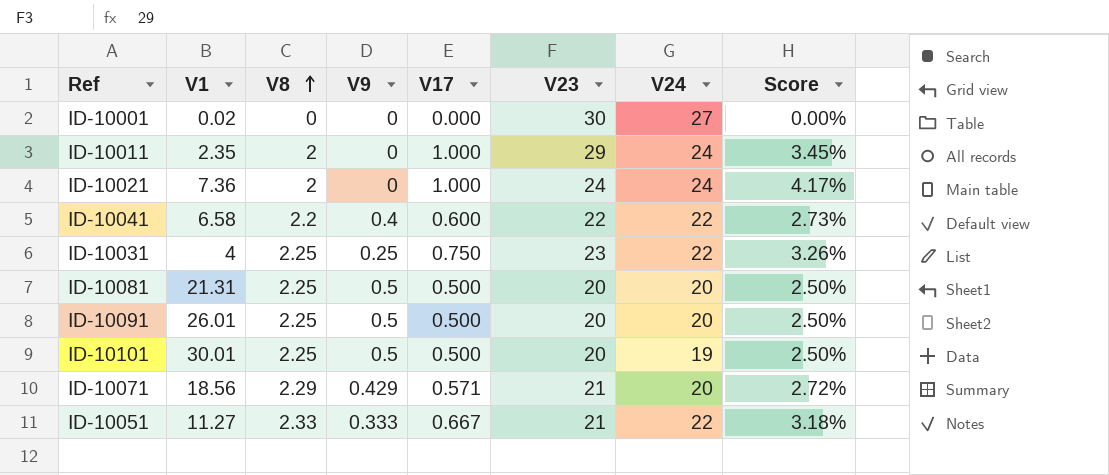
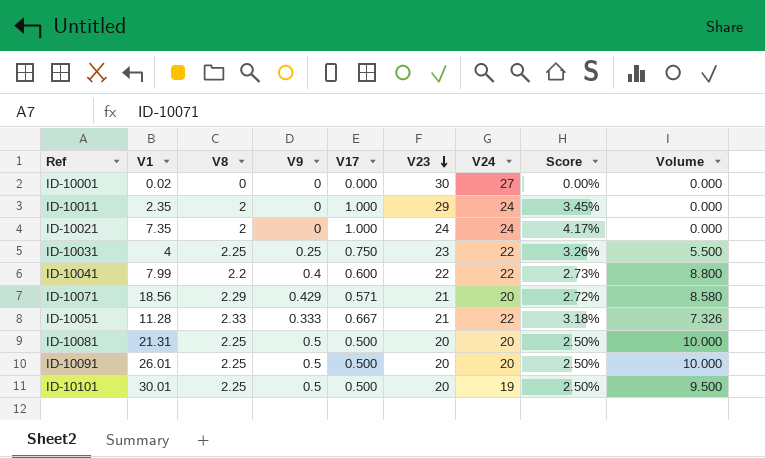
row order: V8 ascending -> V23 descending
column Volume | formula: none -> [V9] * [V24]
ID-10021 | V1: 7.36 -> 7.35
ID-10041 | V1: 6.58 -> 7.99
ID-10051 | V1: 11.27 -> 11.28

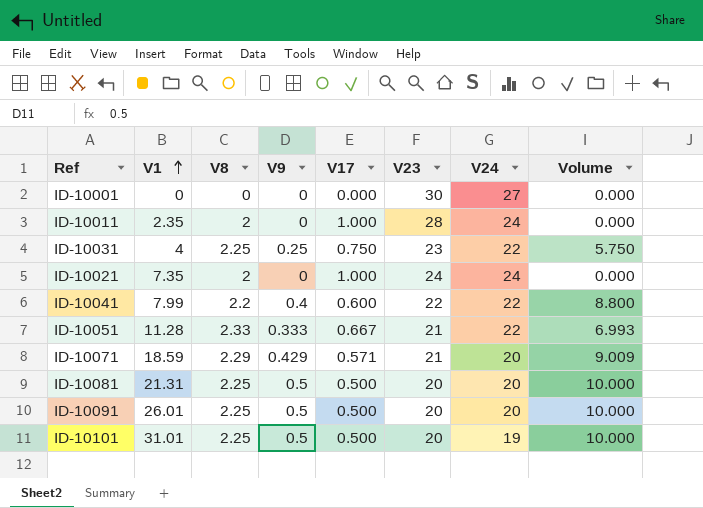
row order: V23 descending -> V1 ascending
column Score | formula: [V17] / [V23] -> none
column Volume | formula: [V9] * [V24] -> [V9] * [V23]
ID-10001 | V1: 0.02 -> 0
ID-10011 | V23: 29 -> 28
ID-10071 | V1: 18.56 -> 18.59
ID-10101 | V1: 30.01 -> 31.01

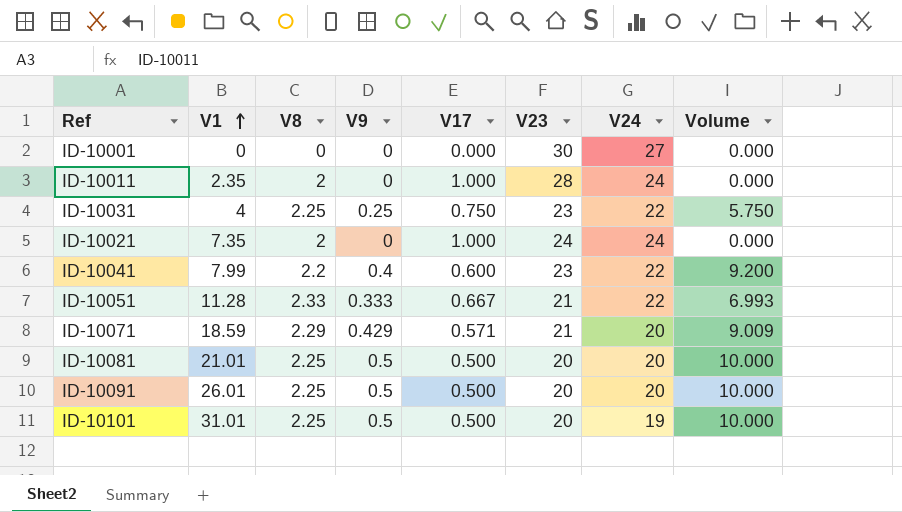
ID-10041 | V23: 22 -> 23
ID-10041 | Volume: 8.800 -> 9.200
ID-10081 | V1: 21.31 -> 21.01

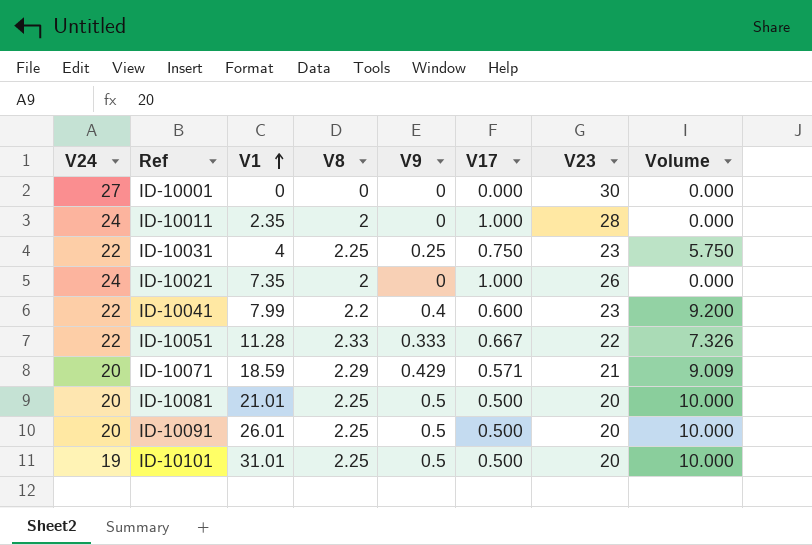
column V24 | position: 7 -> 1
ID-10021 | V23: 24 -> 26
ID-10051 | V23: 21 -> 22
ID-10051 | Volume: 6.993 -> 7.326

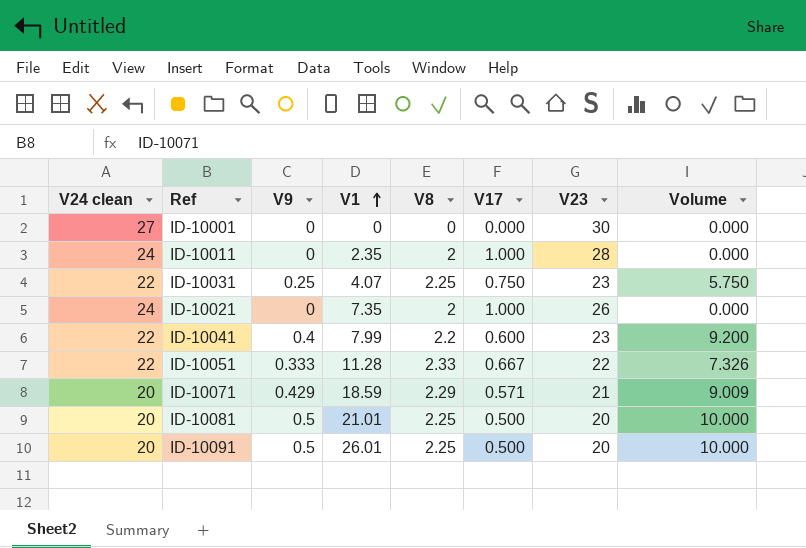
column name: V24 -> V24 clean
column V9 | position: 5 -> 3
row ID-10101: 19 | 31.01 | 2.25 | 0.5 | 0.500 | 20 | 10.000 -> none
ID-10031 | V1: 4 -> 4.07

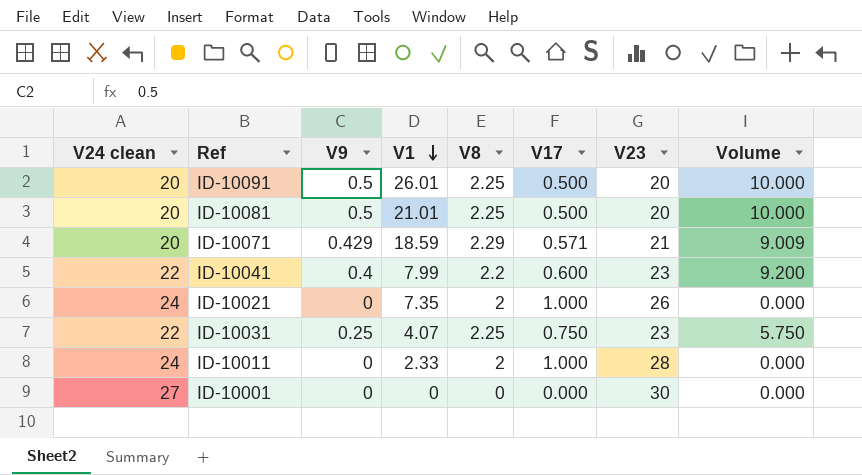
row order: V1 ascending -> V1 descending
row ID-10051: 22 | 0.333 | 11.28 | 2.33 | 0.667 | 22 | 7.326 -> none
ID-10011 | V1: 2.35 -> 2.33

